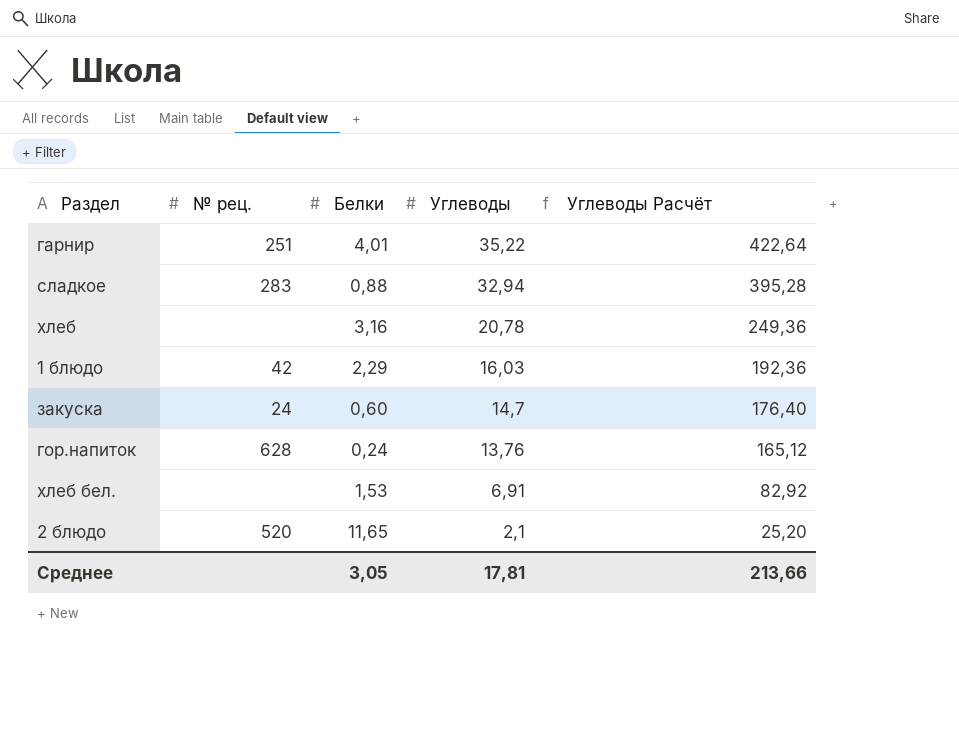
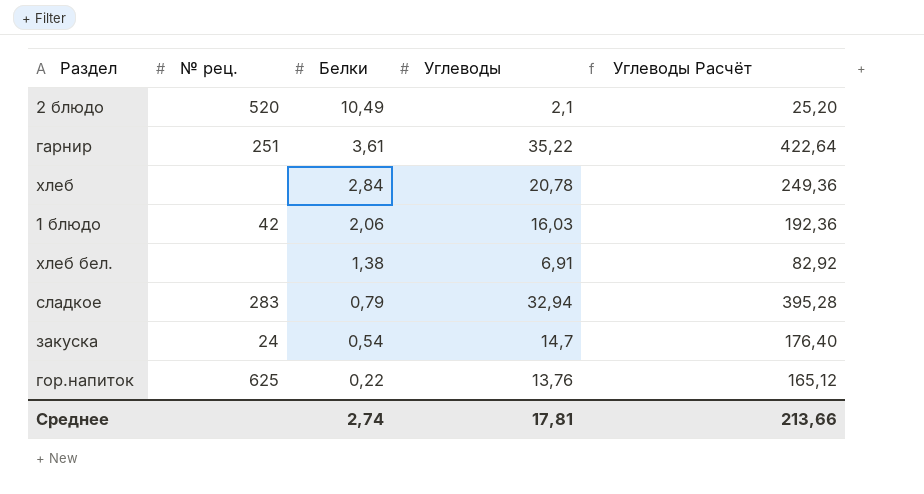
row order: Углеводы descending -> Белки descending
2 блюдо | Белки: 11,65 -> 10,49
гарнир | Белки: 4,01 -> 3,61
хлеб | Белки: 3,16 -> 2,84
1 блюдо | Белки: 2,29 -> 2,06
хлеб бел. | Белки: 1,53 -> 1,38
сладкое | Белки: 0,88 -> 0,79
закуска | Белки: 0,60 -> 0,54
гор.напиток | № рец.: 628 -> 625
гор.напиток | Белки: 0,24 -> 0,22
Среднее | Белки: 3,05 -> 2,74

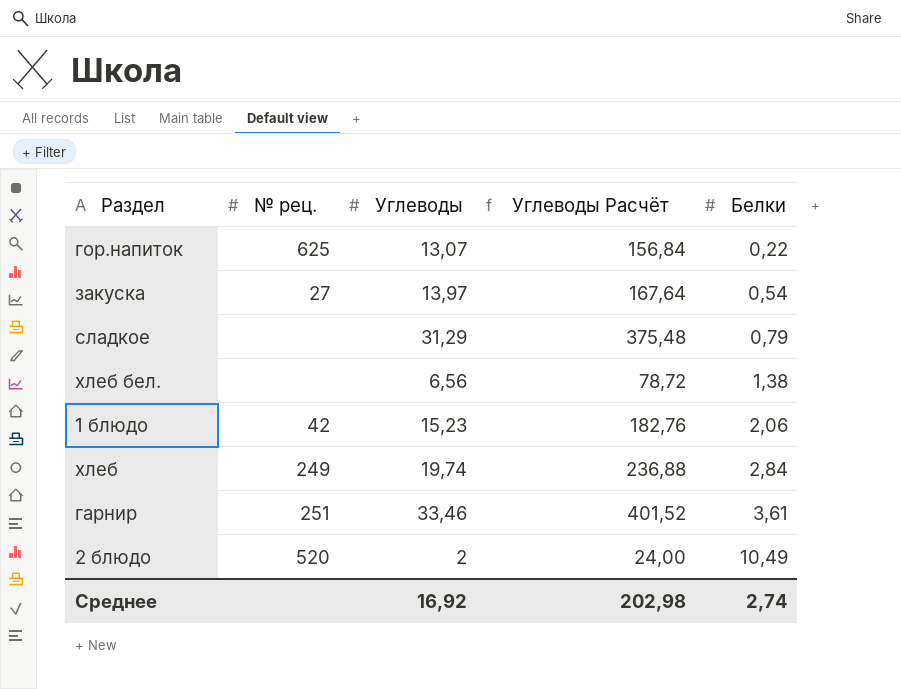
row order: Белки descending -> Белки ascending
column Белки | position: 3 -> 5
гор.напиток | Углеводы: 13,76 -> 13,07
гор.напиток | Углеводы Расчёт: 165,12 -> 156,84
закуска | № рец.: 24 -> 27
закуска | Углеводы: 14,7 -> 13,97
закуска | Углеводы Расчёт: 176,40 -> 167,64
сладкое | № рец.: 283 -> none
сладкое | Углеводы: 32,94 -> 31,29
сладкое | Углеводы Расчёт: 395,28 -> 375,48
хлеб бел. | Углеводы: 6,91 -> 6,56
хлеб бел. | Углеводы Расчёт: 82,92 -> 78,72
1 блюдо | Углеводы: 16,03 -> 15,23
1 блюдо | Углеводы Расчёт: 192,36 -> 182,76
хлеб | № рец.: none -> 249
хлеб | Углеводы: 20,78 -> 19,74
хлеб | Углеводы Расчёт: 249,36 -> 236,88
гарнир | Углеводы: 35,22 -> 33,46
гарнир | Углеводы Расчёт: 422,64 -> 401,52
2 блюдо | Углеводы: 2,1 -> 2
2 блюдо | Углеводы Расчёт: 25,20 -> 24,00
Среднее | Углеводы: 17,81 -> 16,92
Среднее | Углеводы Расчёт: 213,66 -> 202,98

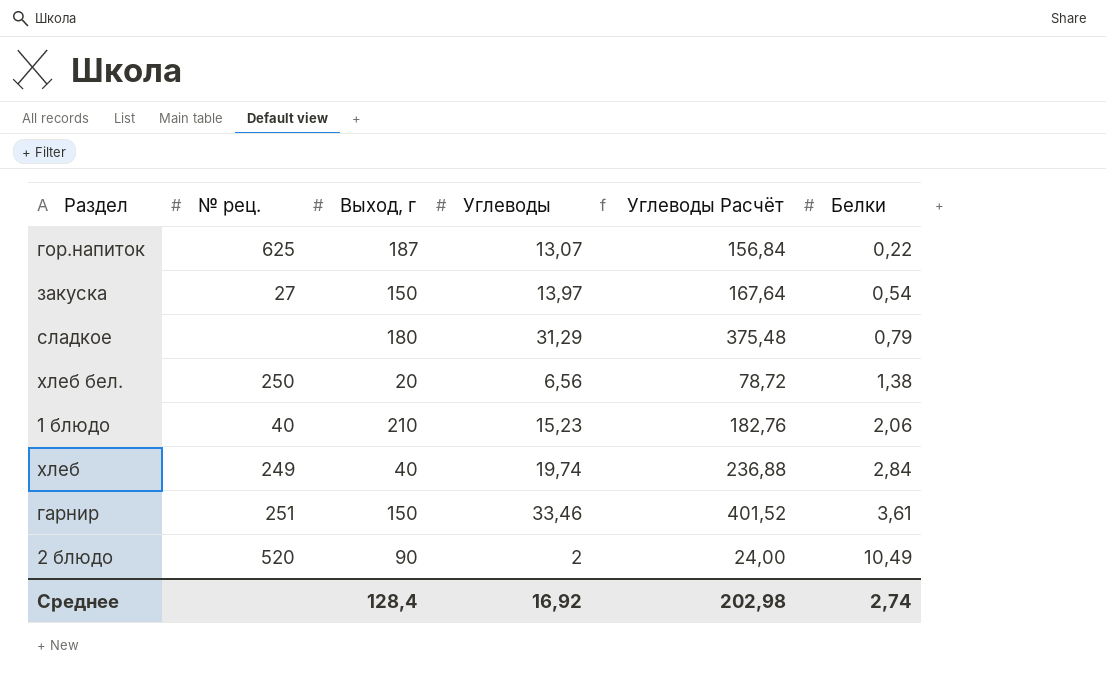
column Выход, г | position: none -> 3
хлеб бел. | № рец.: none -> 250
1 блюдо | № рец.: 42 -> 40

